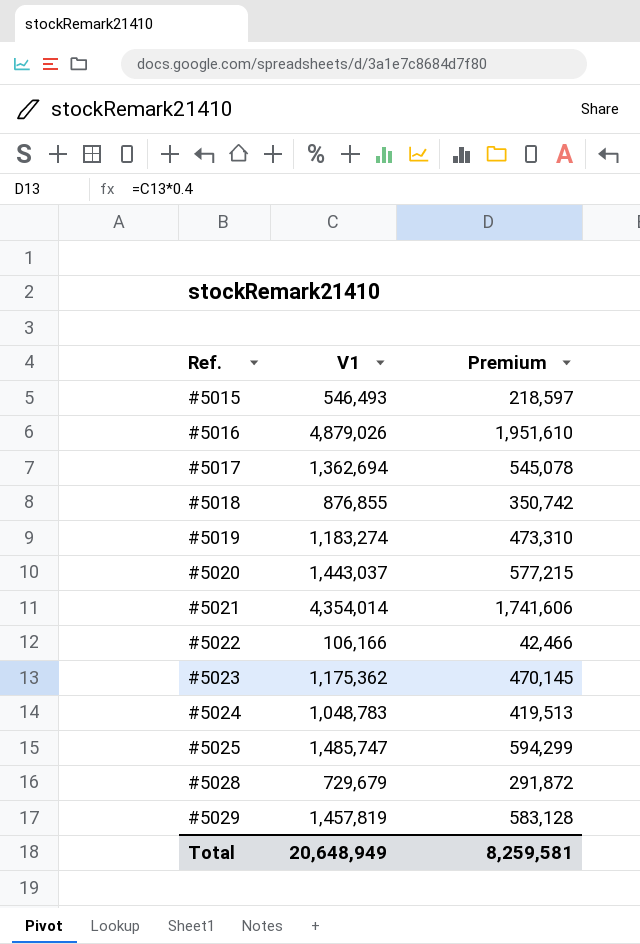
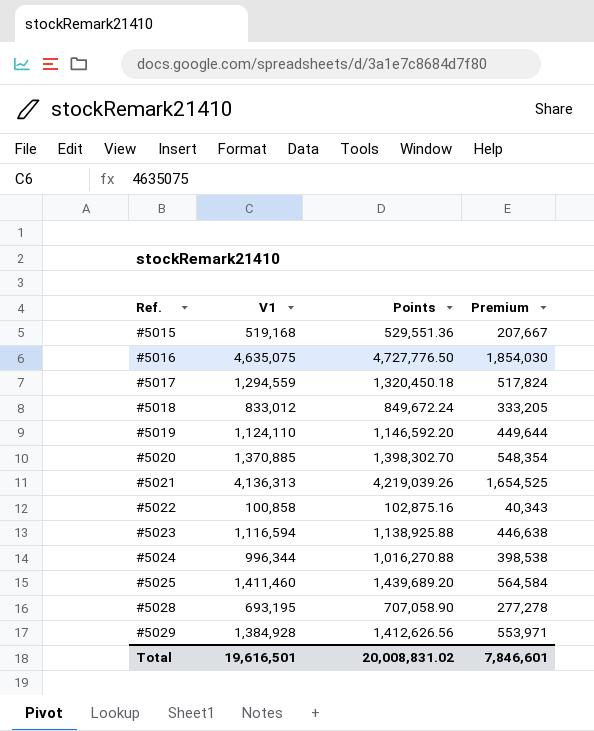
column Points | formula: none -> [V1] * 1.02
#5015 | V1: 546,493 -> 519,168
#5015 | Premium: 218,597 -> 207,667
#5016 | V1: 4,879,026 -> 4,635,075
#5016 | Premium: 1,951,610 -> 1,854,030
#5017 | V1: 1,362,694 -> 1,294,559
#5017 | Premium: 545,078 -> 517,824
#5018 | V1: 876,855 -> 833,012
#5018 | Premium: 350,742 -> 333,205
#5019 | V1: 1,183,274 -> 1,124,110
#5019 | Premium: 473,310 -> 449,644
#5020 | V1: 1,443,037 -> 1,370,885
#5020 | Premium: 577,215 -> 548,354
#5021 | V1: 4,354,014 -> 4,136,313
#5021 | Premium: 1,741,606 -> 1,654,525
#5022 | V1: 106,166 -> 100,858
#5022 | Premium: 42,466 -> 40,343
#5023 | V1: 1,175,362 -> 1,116,594
#5023 | Premium: 470,145 -> 446,638
#5024 | V1: 1,048,783 -> 996,344
#5024 | Premium: 419,513 -> 398,538
#5025 | V1: 1,485,747 -> 1,411,460
#5025 | Premium: 594,299 -> 564,584
#5028 | V1: 729,679 -> 693,195
#5028 | Premium: 291,872 -> 277,278
#5029 | V1: 1,457,819 -> 1,384,928
#5029 | Premium: 583,128 -> 553,971
Total | V1: 20,648,949 -> 19,616,501
Total | Premium: 8,259,581 -> 7,846,601

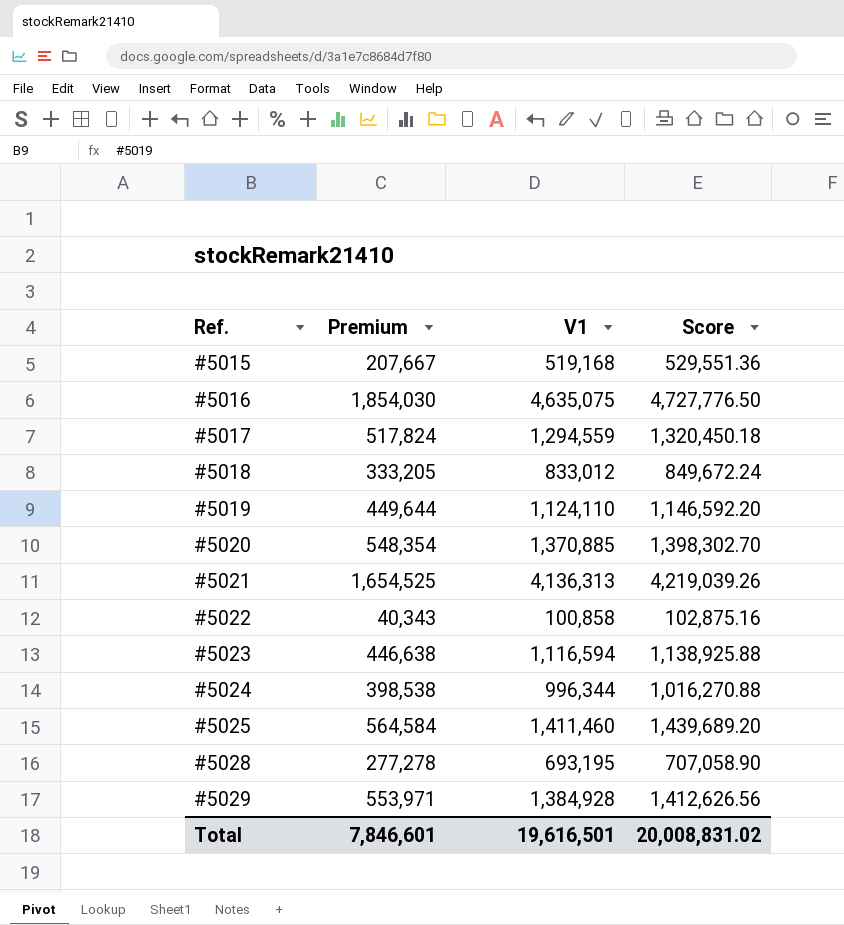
column Premium | position: 4 -> 2
column name: Points -> Score

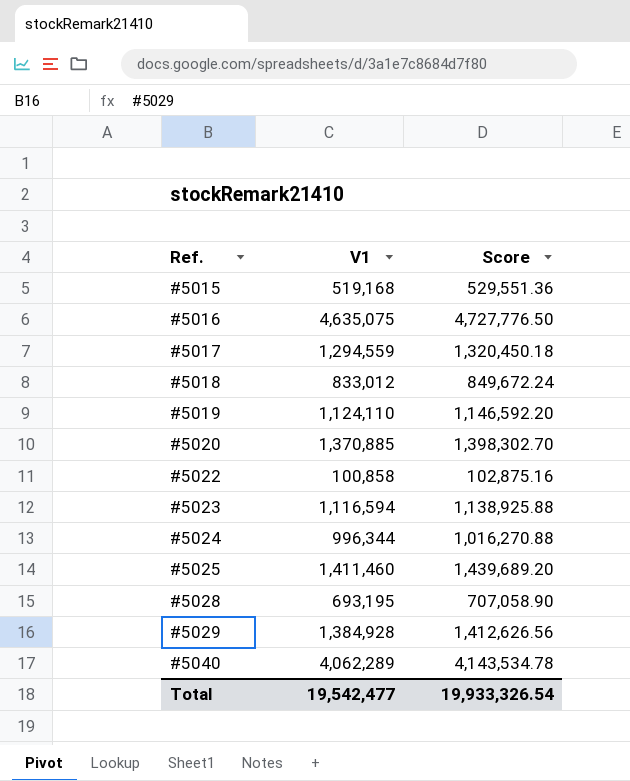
column Premium | formula: [V1] * 0.4 -> none
row #5021: 1,654,525 | 4,136,313 | 4,219,039.26 -> none
row #5040: none -> 4,062,289 | 4,143,534.78
Total | V1: 19,616,501 -> 19,542,477
Total | Score: 20,008,831.02 -> 19,933,326.54

